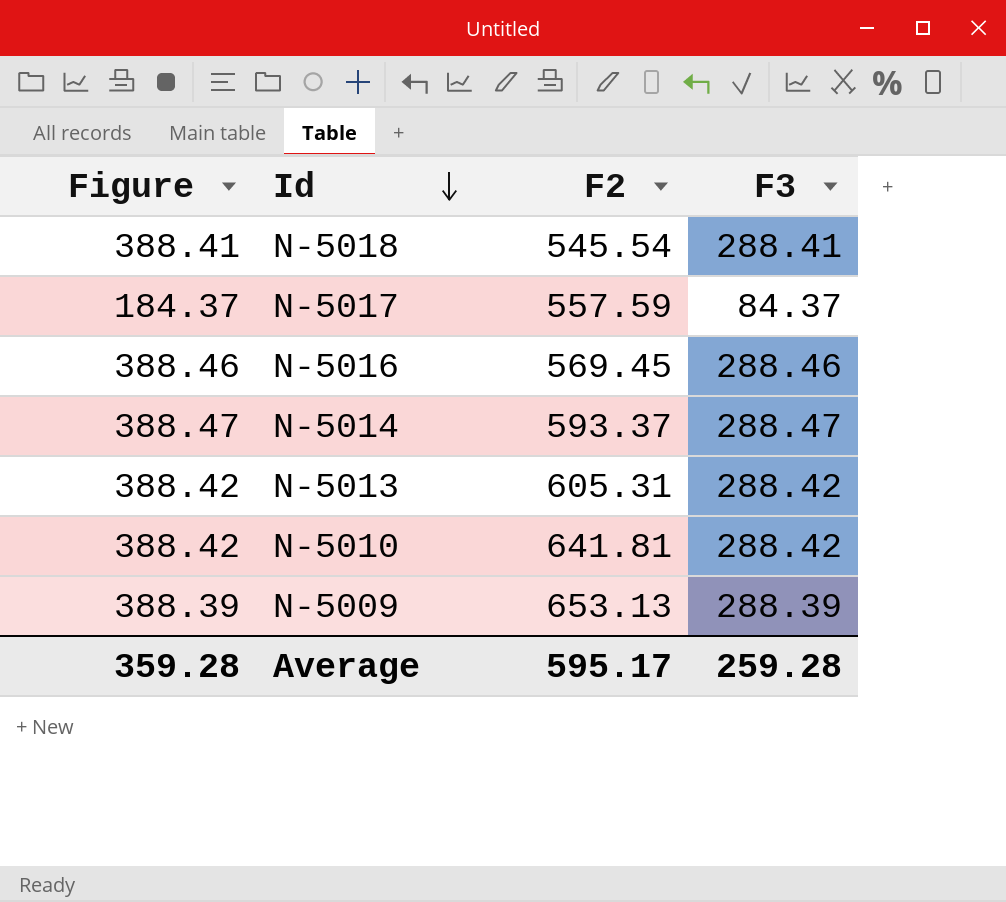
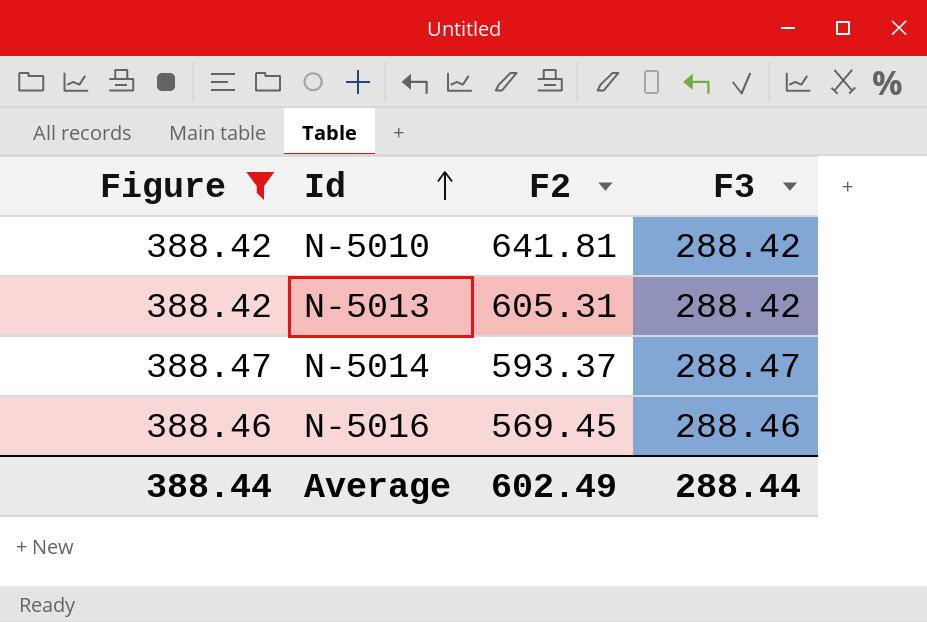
filter: none -> Figure >= 388.42
row order: Id descending -> Id ascending
Average | Figure: 359.28 -> 388.44
Average | F2: 595.17 -> 602.49
Average | F3: 259.28 -> 288.44

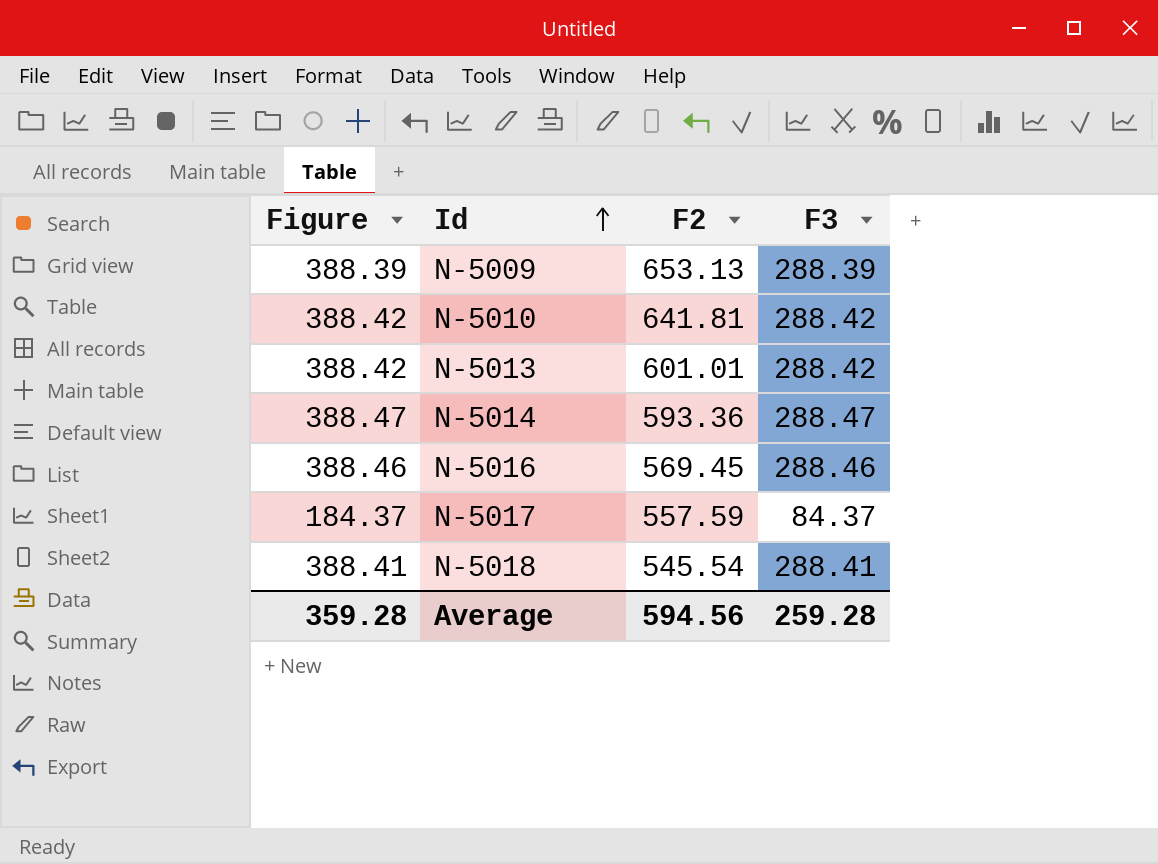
filter: Figure >= 388.42 -> none
N-5013 | F2: 605.31 -> 601.01
N-5014 | F2: 593.37 -> 593.36
Average | Figure: 388.44 -> 359.28
Average | F2: 602.49 -> 594.56
Average | F3: 288.44 -> 259.28

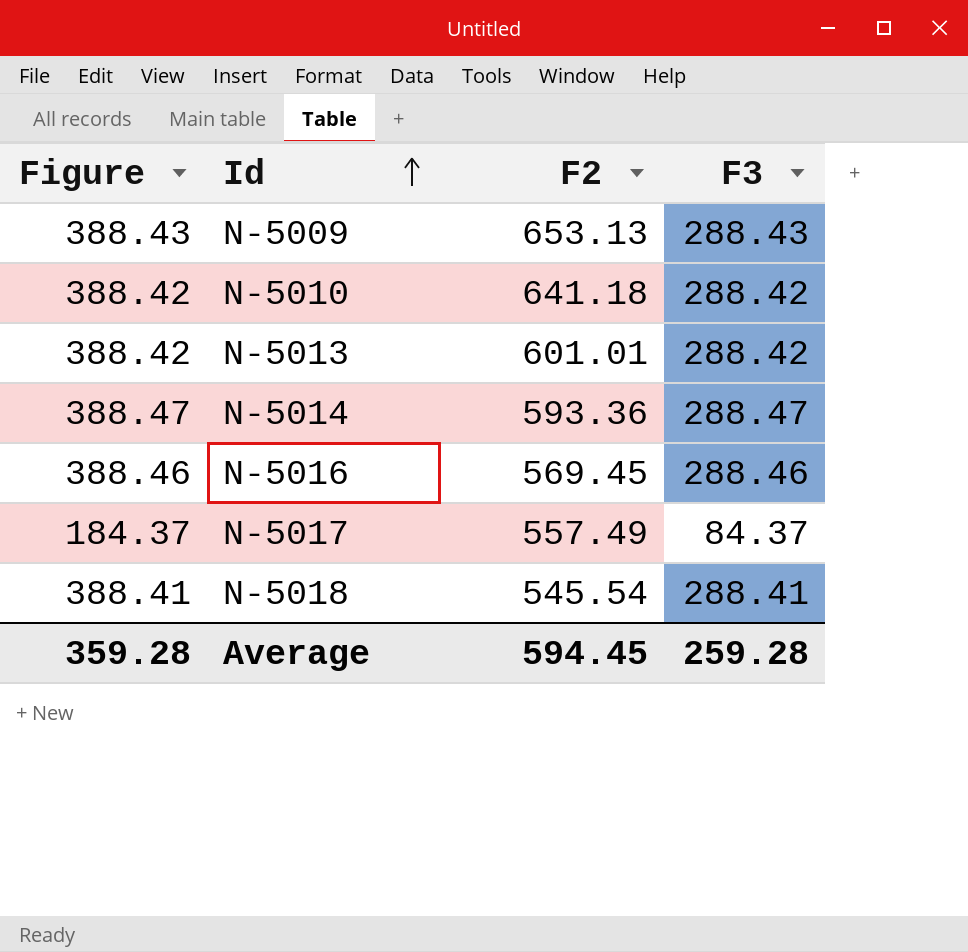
N-5009 | Figure: 388.39 -> 388.43
N-5009 | F3: 288.39 -> 288.43
N-5010 | F2: 641.81 -> 641.18
N-5017 | F2: 557.59 -> 557.49
Average | F2: 594.56 -> 594.45

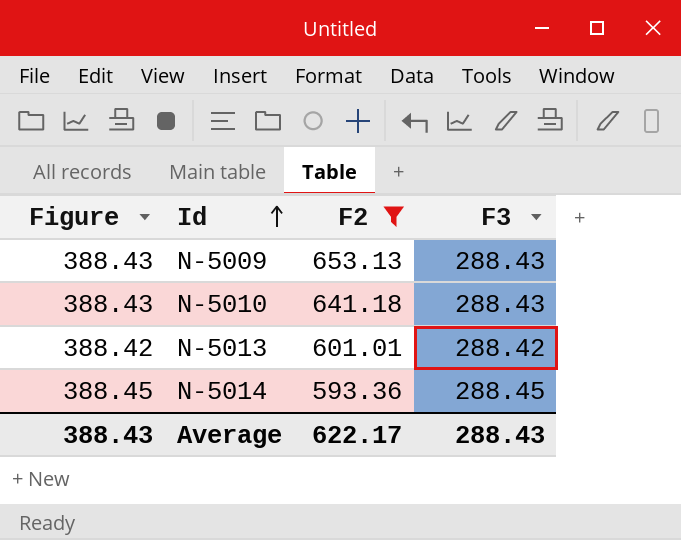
filter: none -> F2 >= 593.36
N-5010 | Figure: 388.42 -> 388.43
N-5010 | F3: 288.42 -> 288.43
N-5014 | Figure: 388.47 -> 388.45
N-5014 | F3: 288.47 -> 288.45
Average | Figure: 359.28 -> 388.43
Average | F2: 594.45 -> 622.17
Average | F3: 259.28 -> 288.43

